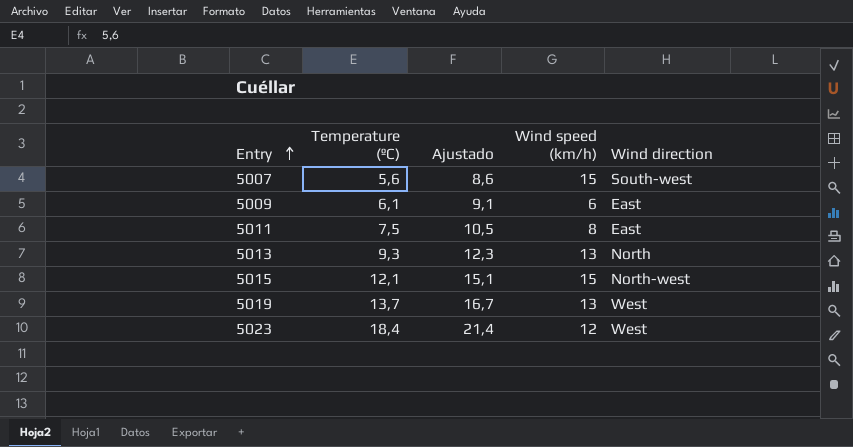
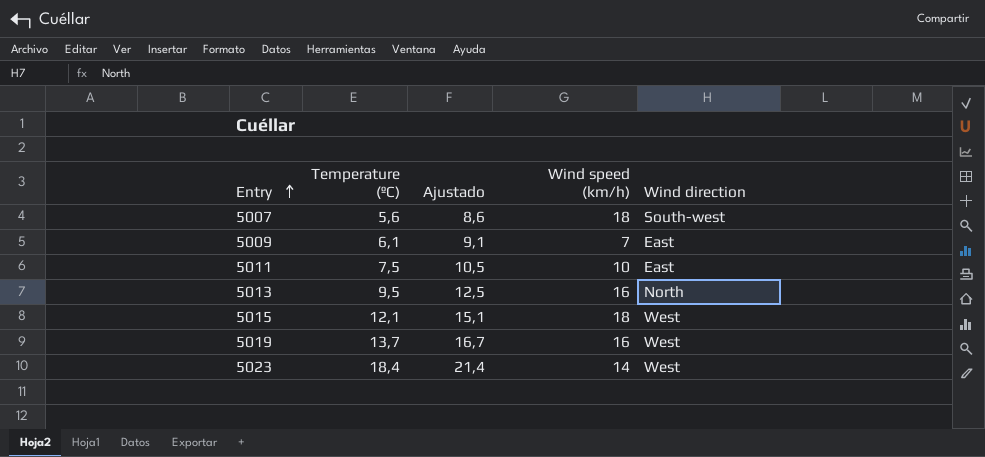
5007 | Wind speed (km/h): 15 -> 18
5009 | Wind speed (km/h): 6 -> 7
5011 | Wind speed (km/h): 8 -> 10
5013 | Temperature (ºC): 9,3 -> 9,5
5013 | Ajustado: 12,3 -> 12,5
5013 | Wind speed (km/h): 13 -> 16
5015 | Wind speed (km/h): 15 -> 18
5015 | Wind direction: North-west -> West
5019 | Wind speed (km/h): 13 -> 16
5023 | Wind speed (km/h): 12 -> 14

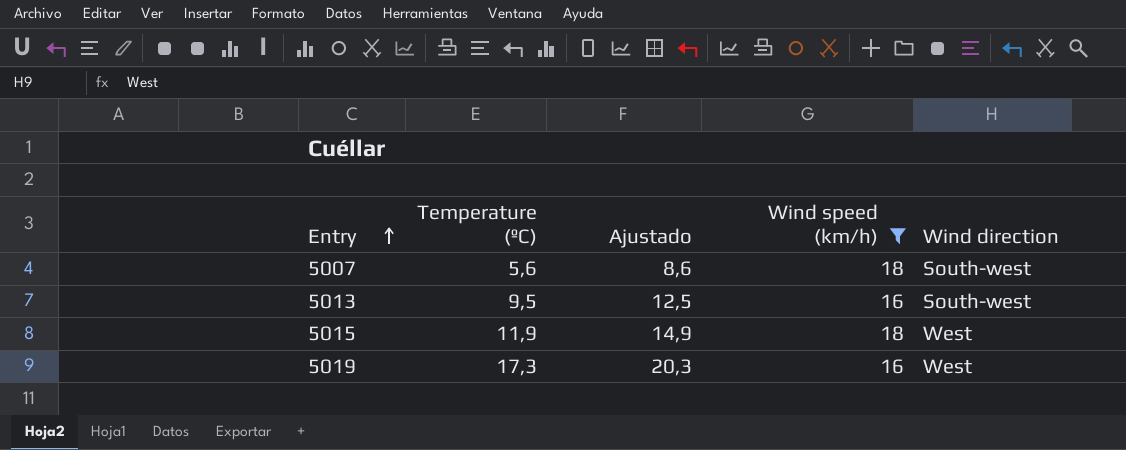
filter: none -> Wind speed (km/h) >= 16
5013 | Wind direction: North -> South-west
5015 | Temperature (ºC): 12,1 -> 11,9
5015 | Ajustado: 15,1 -> 14,9
5019 | Temperature (ºC): 13,7 -> 17,3
5019 | Ajustado: 16,7 -> 20,3

